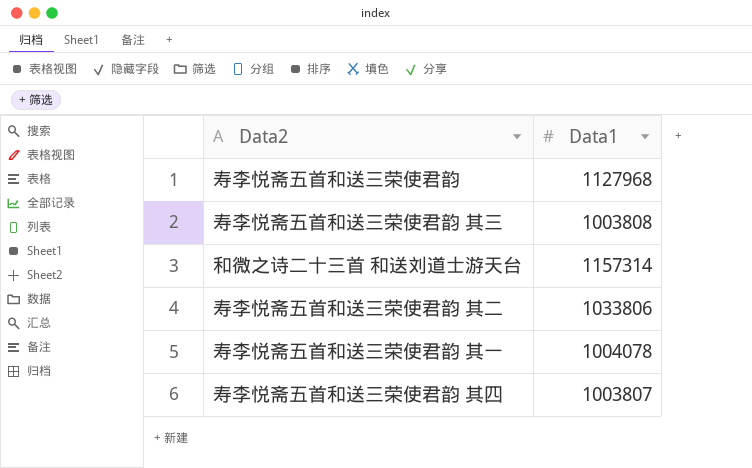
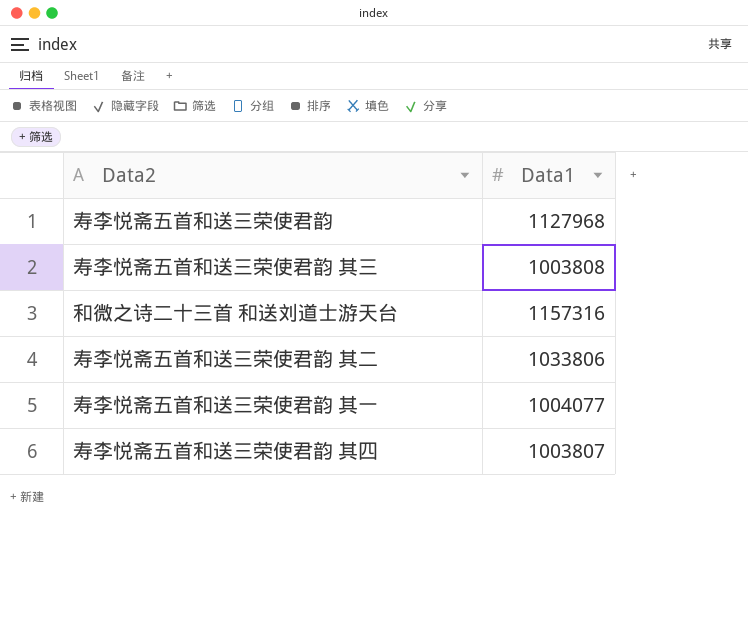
和微之诗二十三首 和送刘道士游天台 | Data1: 1157314 -> 1157316
寿李悦斋五首和送三荣使君韵 其一 | Data1: 1004078 -> 1004077

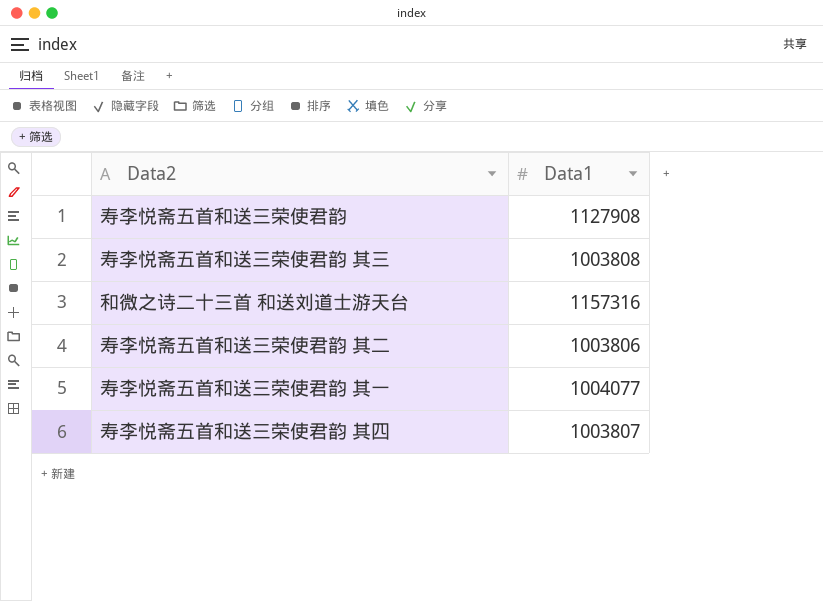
寿李悦斋五首和送三荣使君韵 | Data1: 1127968 -> 1127908
寿李悦斋五首和送三荣使君韵 其二 | Data1: 1033806 -> 1003806

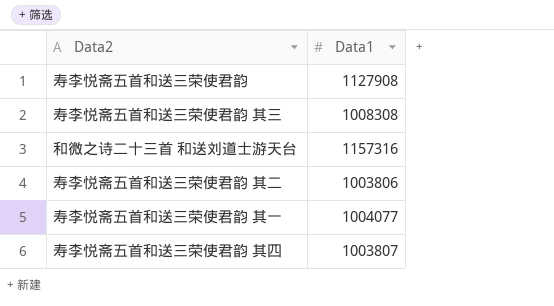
寿李悦斋五首和送三荣使君韵 其三 | Data1: 1003808 -> 1008308

